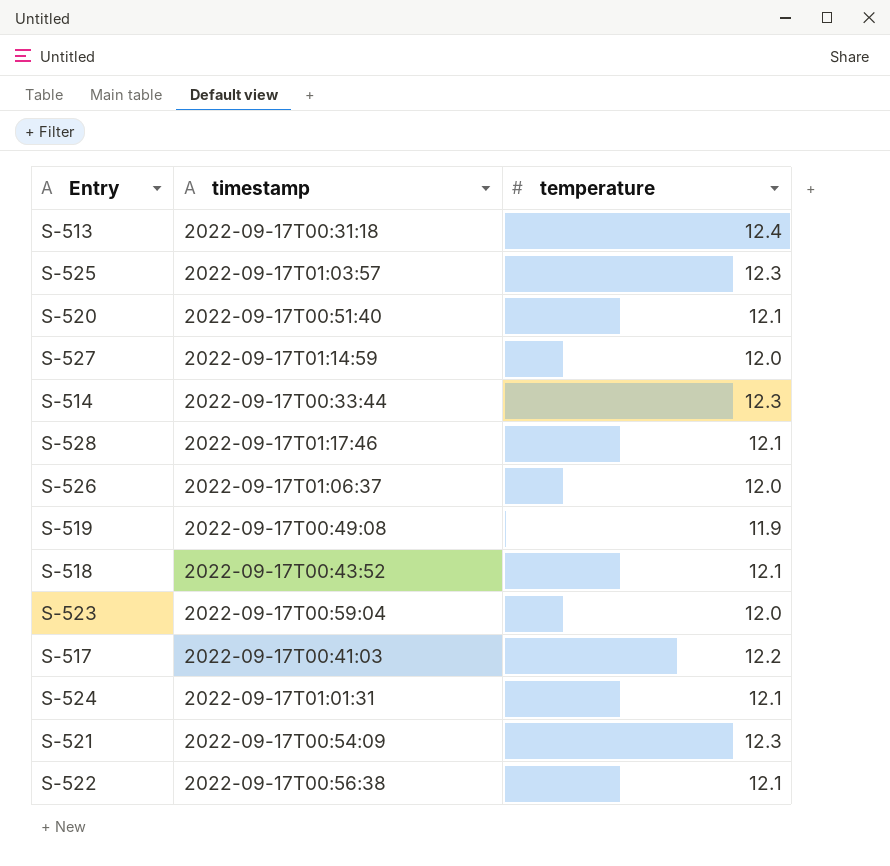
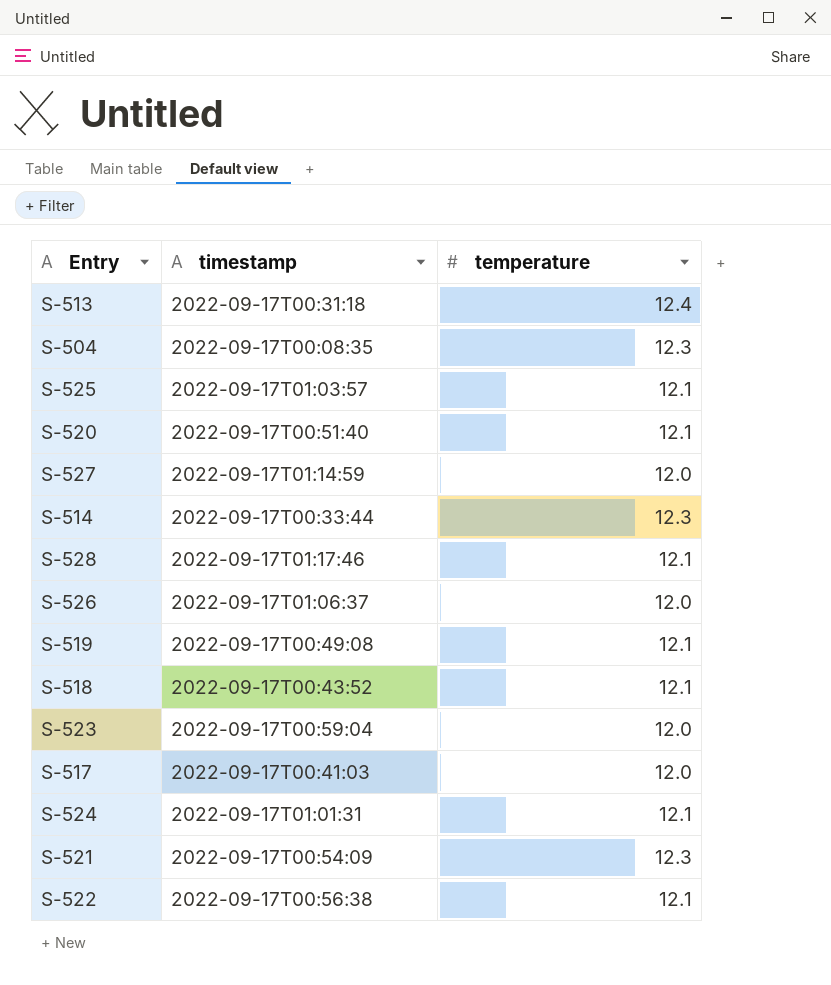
row S-504: none -> 2022-09-17T00:08:35 | 12.3
S-525 | temperature: 12.3 -> 12.1
S-519 | temperature: 11.9 -> 12.1
S-517 | temperature: 12.2 -> 12.0

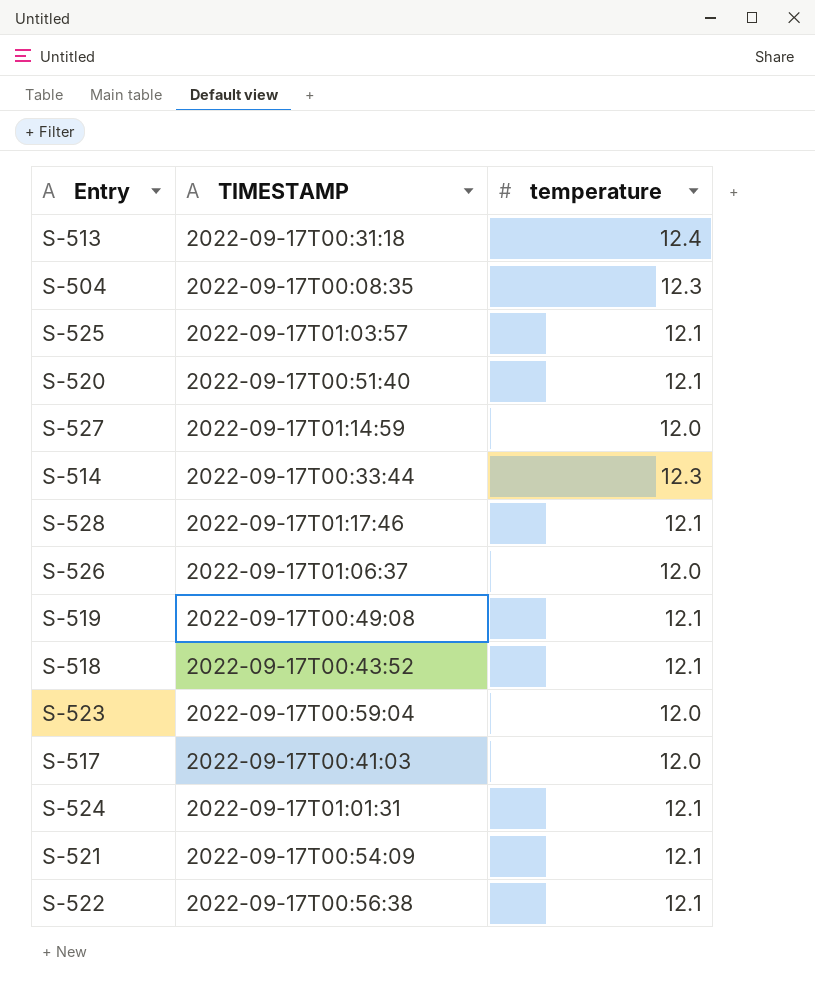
column name: timestamp -> TIMESTAMP
S-521 | temperature: 12.3 -> 12.1

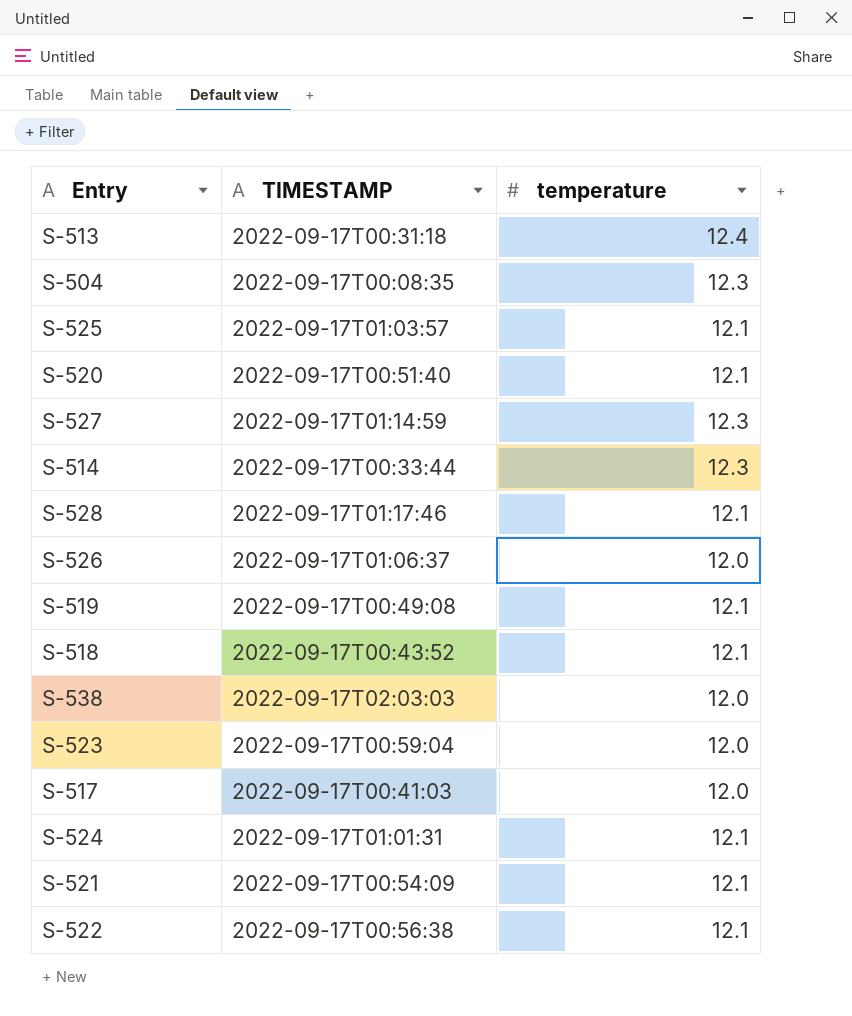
S-527 | temperature: 12.0 -> 12.3
row S-538: none -> 2022-09-17T02:03:03 | 12.0

